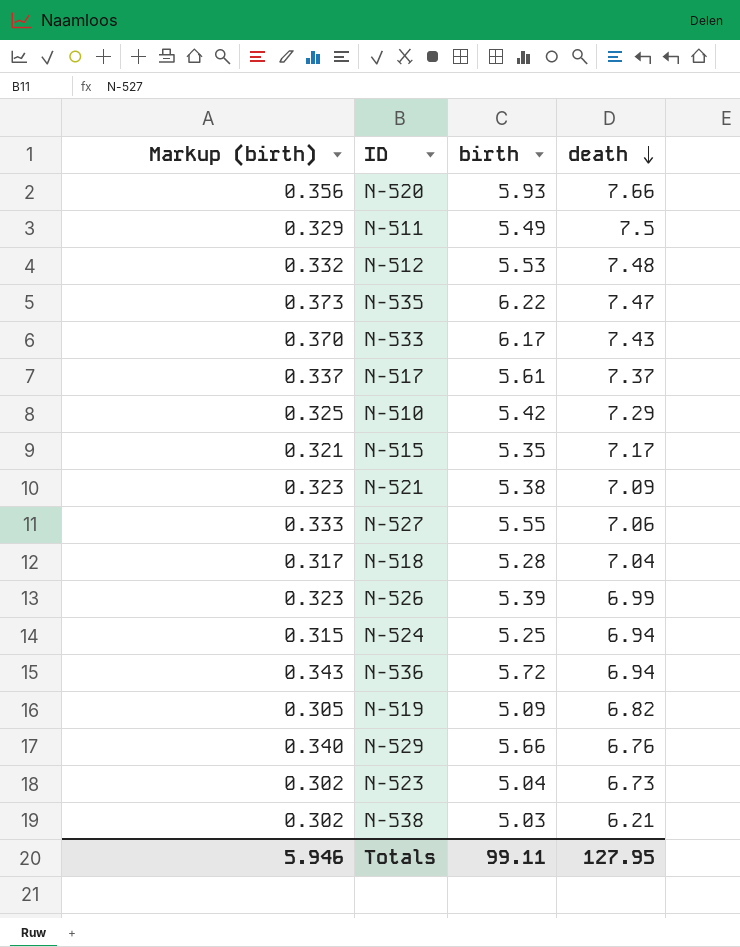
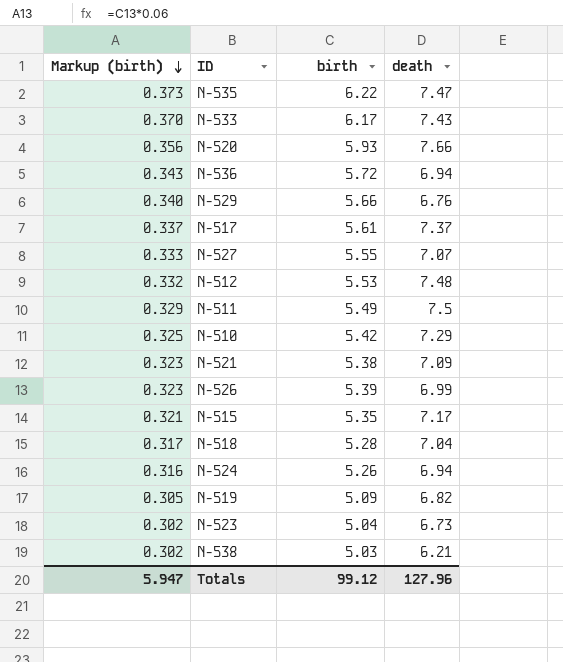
row order: death descending -> Markup (birth) descending
N-527 | death: 7.06 -> 7.07
N-524 | Markup (birth): 0.315 -> 0.316
N-524 | birth: 5.25 -> 5.26
Totals | Markup (birth): 5.946 -> 5.947
Totals | birth: 99.11 -> 99.12
Totals | death: 127.95 -> 127.96

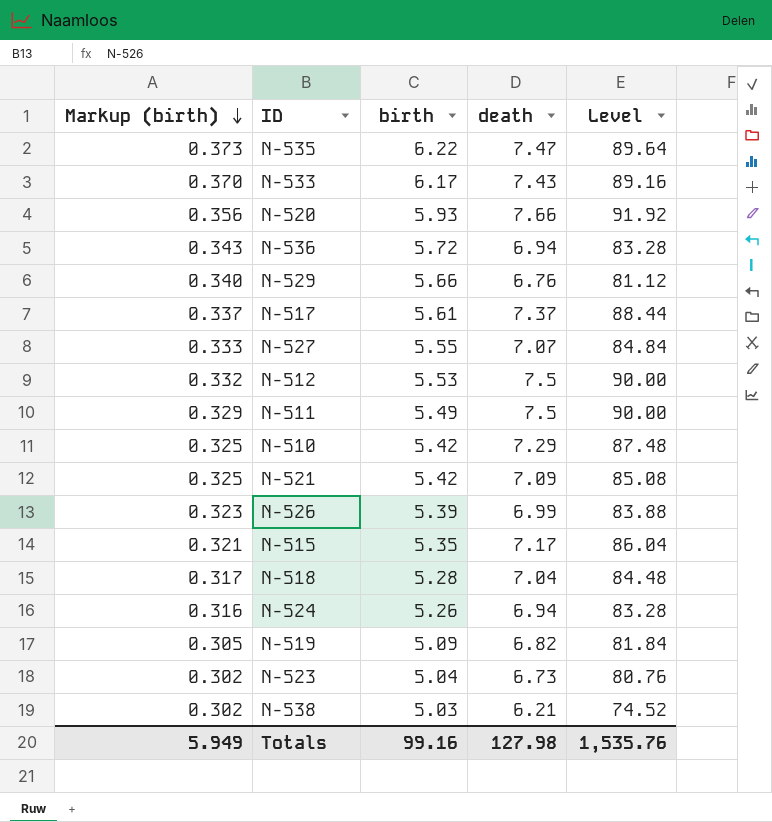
column Level | formula: none -> [death] * 12
N-512 | death: 7.48 -> 7.5
N-521 | Markup (birth): 0.323 -> 0.325
N-521 | birth: 5.38 -> 5.42
Totals | Markup (birth): 5.947 -> 5.949
Totals | birth: 99.12 -> 99.16
Totals | death: 127.96 -> 127.98

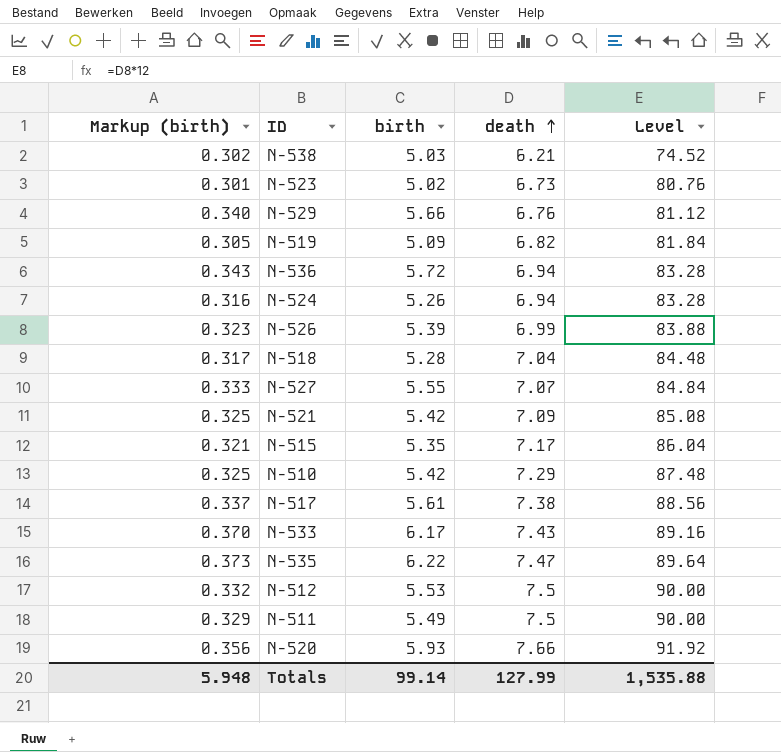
row order: Markup (birth) descending -> death ascending
N-523 | Markup (birth): 0.302 -> 0.301
N-523 | birth: 5.04 -> 5.02
N-517 | death: 7.37 -> 7.38
N-517 | Level: 88.44 -> 88.56
Totals | Markup (birth): 5.949 -> 5.948
Totals | birth: 99.16 -> 99.14
Totals | death: 127.98 -> 127.99
Totals | Level: 1,535.76 -> 1,535.88

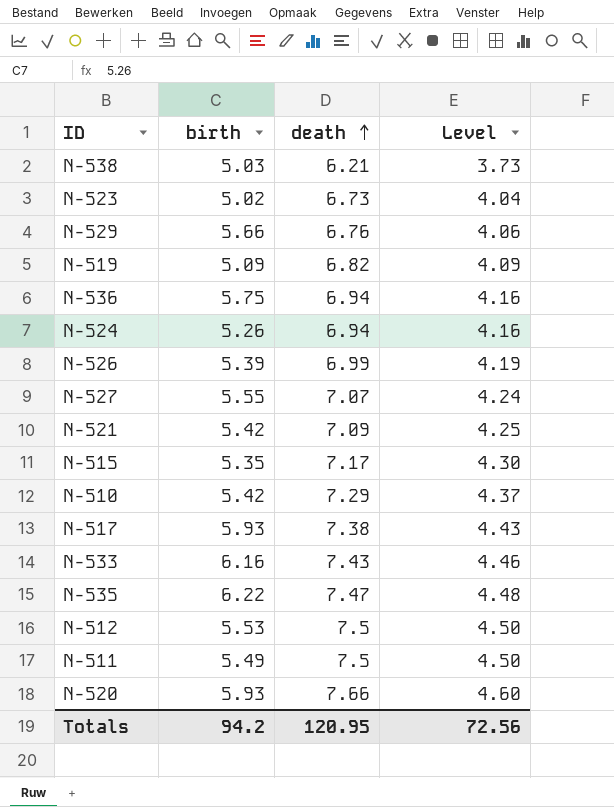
column Markup (birth) | formula: [birth] * 0.06 -> none
column Level | formula: [death] * 12 -> [death] * 0.6
row N-518: 0.317 | 5.28 | 7.04 | 84.48 -> none
N-536 | birth: 5.72 -> 5.75
N-517 | birth: 5.61 -> 5.93
N-533 | birth: 6.17 -> 6.16
Totals | birth: 99.14 -> 94.2
Totals | death: 127.99 -> 120.95
Totals | Level: 1,535.88 -> 72.56

